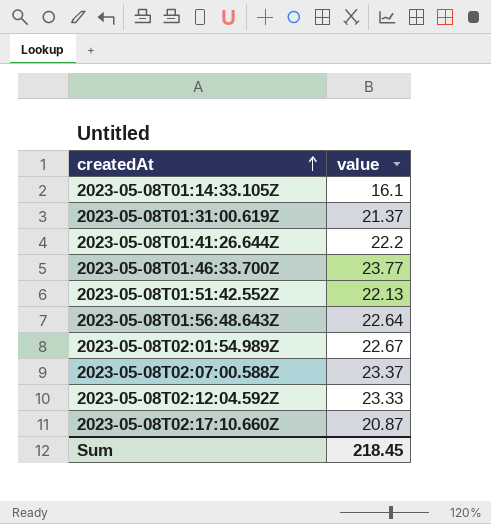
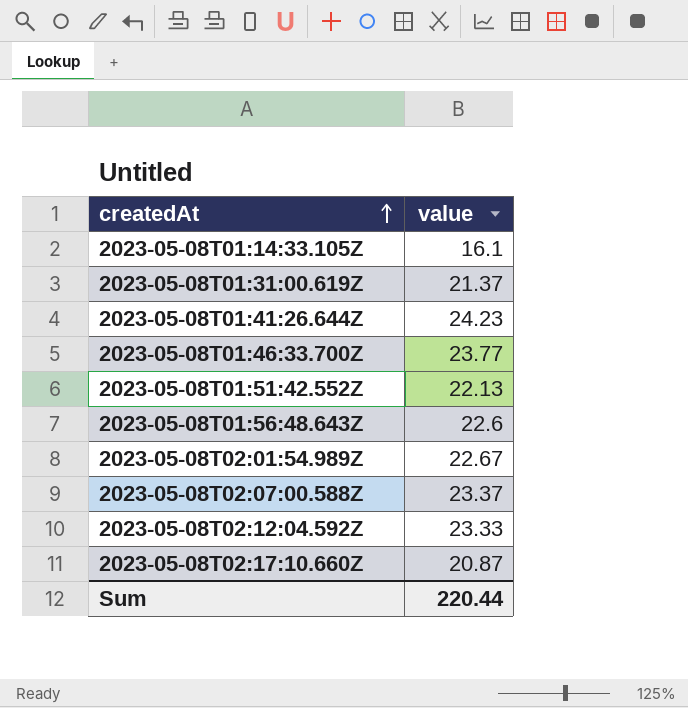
2023-05-08T01:41:26.644Z | value: 22.2 -> 24.23
2023-05-08T01:56:48.643Z | value: 22.64 -> 22.6
Sum | value: 218.45 -> 220.44

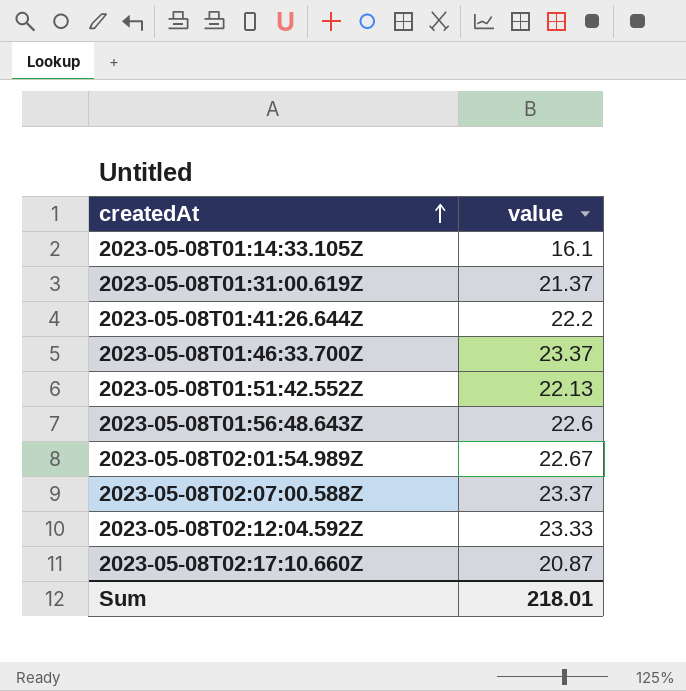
2023-05-08T01:41:26.644Z | value: 24.23 -> 22.2
2023-05-08T01:46:33.700Z | value: 23.77 -> 23.37
Sum | value: 220.44 -> 218.01

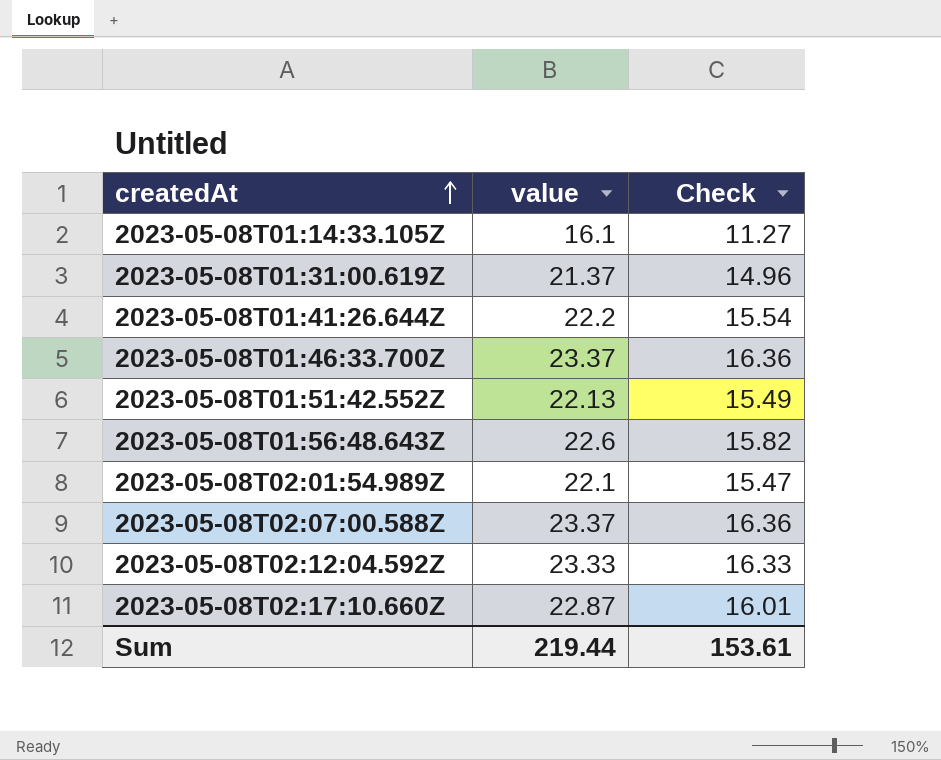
column Check | formula: none -> [value] * 0.7
2023-05-08T02:01:54.989Z | value: 22.67 -> 22.1
2023-05-08T02:17:10.660Z | value: 20.87 -> 22.87
Sum | value: 218.01 -> 219.44

